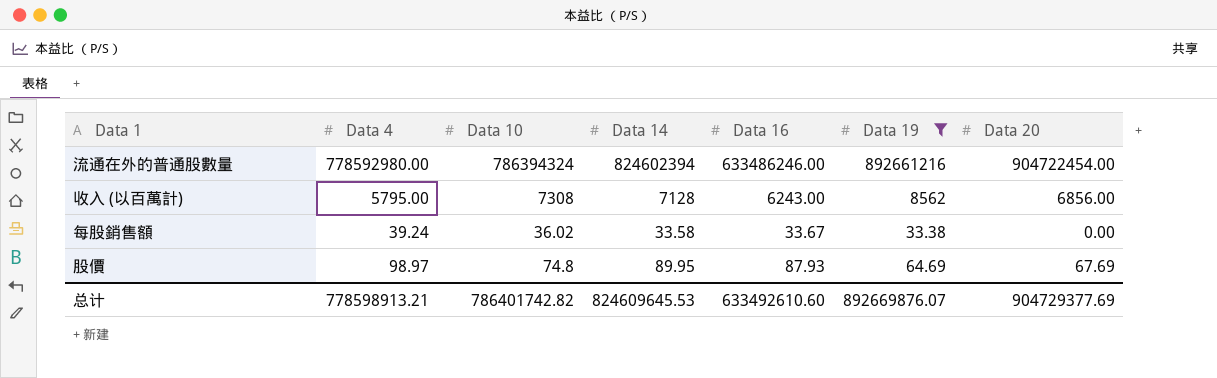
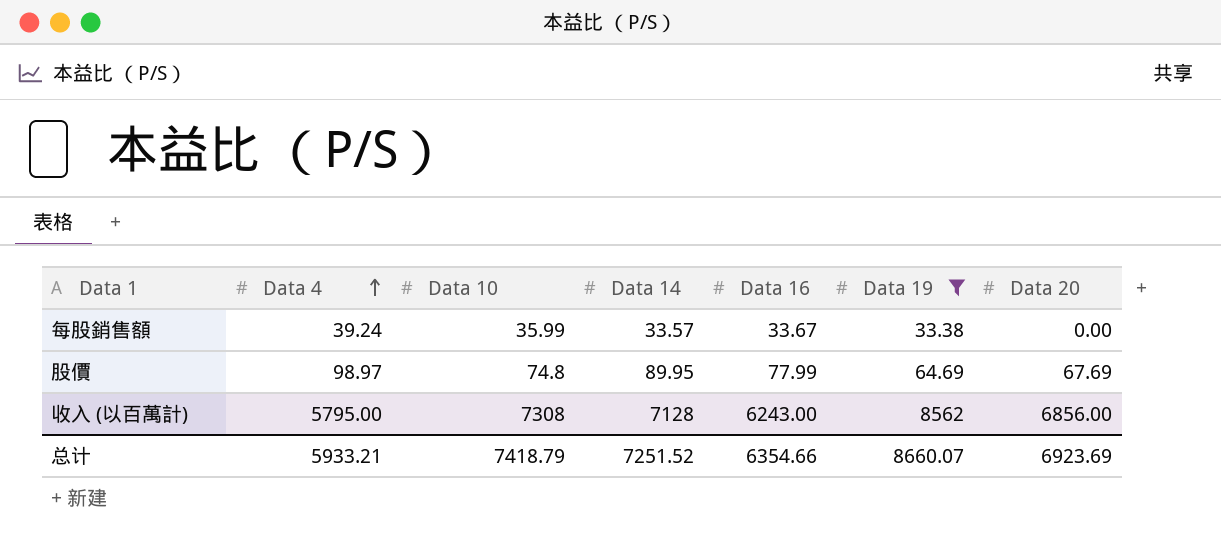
row order: none -> Data 4 ascending
row 流通在外的普通股數量: 778592980.00 | 786394324 | 824602394 | 633486246.00 | 892661216 | 904722454.00 -> none
每股銷售額 | Data 10: 36.02 -> 35.99
每股銷售額 | Data 14: 33.58 -> 33.57
股價 | Data 16: 87.93 -> 77.99
总计 | Data 4: 778598913.21 -> 5933.21
总计 | Data 10: 786401742.82 -> 7418.79
总计 | Data 14: 824609645.53 -> 7251.52
总计 | Data 16: 633492610.60 -> 6354.66
总计 | Data 19: 892669876.07 -> 8660.07
总计 | Data 20: 904729377.69 -> 6923.69

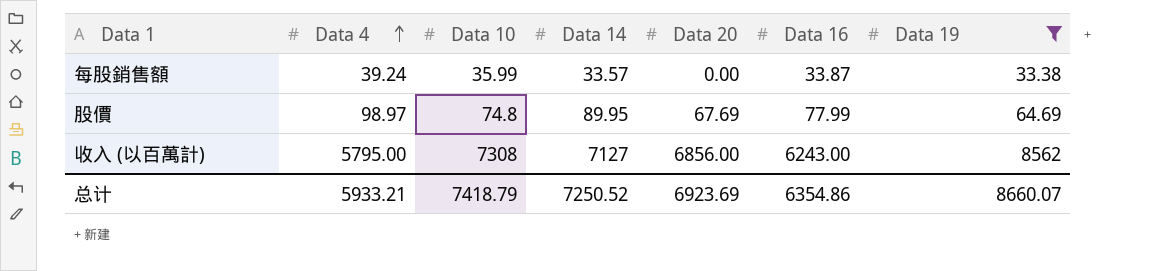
column Data 20 | position: 7 -> 5
每股銷售額 | Data 16: 33.67 -> 33.87
收入 (以百萬計) | Data 14: 7128 -> 7127
总计 | Data 14: 7251.52 -> 7250.52
总计 | Data 16: 6354.66 -> 6354.86

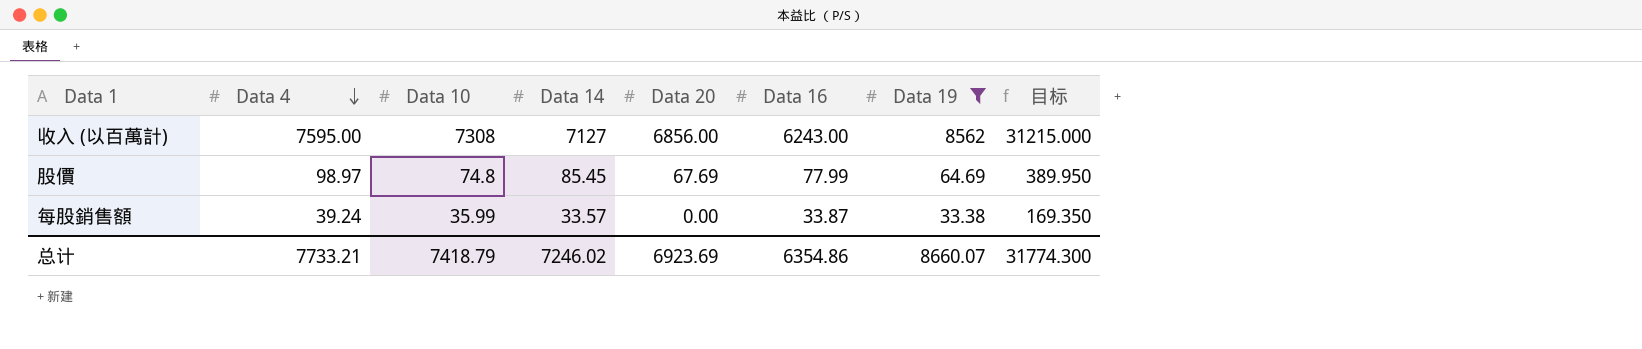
row order: Data 4 ascending -> Data 4 descending
column 目标 | formula: none -> [Data 16] * 5
收入 (以百萬計) | Data 4: 5795.00 -> 7595.00
股價 | Data 14: 89.95 -> 85.45
总计 | Data 4: 5933.21 -> 7733.21
总计 | Data 14: 7250.52 -> 7246.02

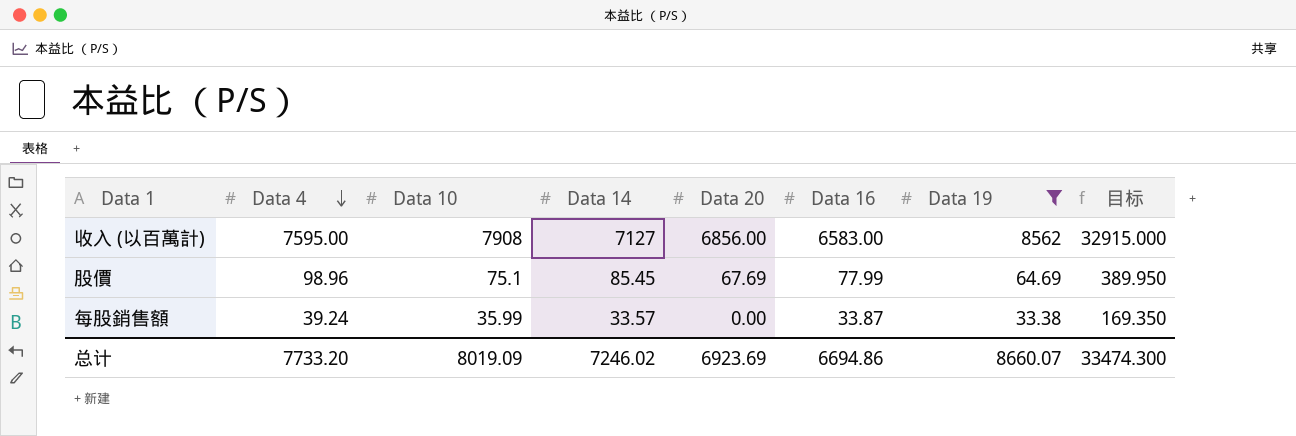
收入 (以百萬計) | Data 10: 7308 -> 7908
收入 (以百萬計) | Data 16: 6243.00 -> 6583.00
收入 (以百萬計) | 目标: 31215.000 -> 32915.000
股價 | Data 4: 98.97 -> 98.96
股價 | Data 10: 74.8 -> 75.1
总计 | Data 4: 7733.21 -> 7733.20
总计 | Data 10: 7418.79 -> 8019.09
总计 | Data 16: 6354.86 -> 6694.86
总计 | 目标: 31774.300 -> 33474.300

